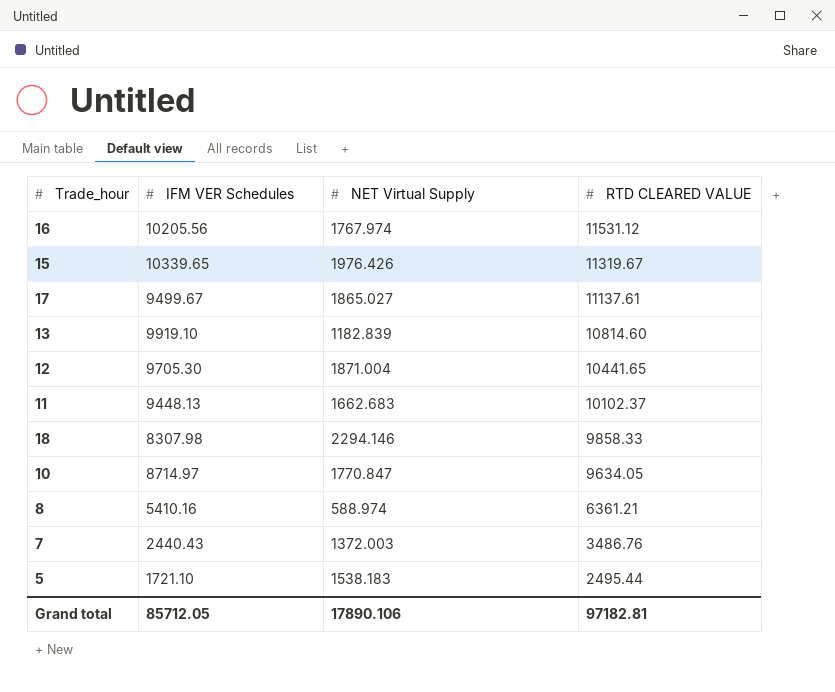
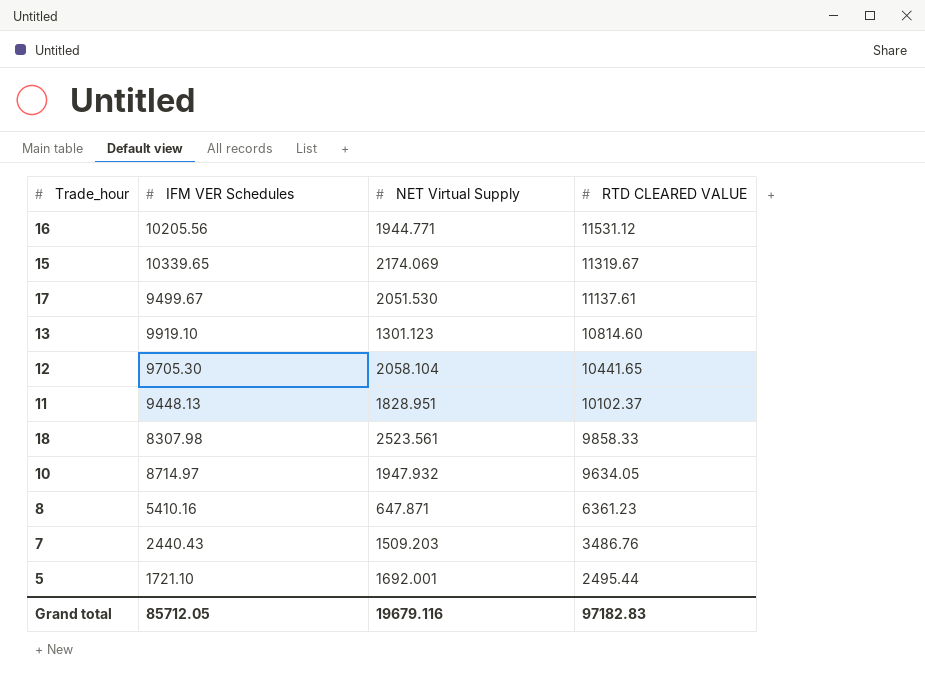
16 | NET Virtual Supply: 1767.974 -> 1944.771
15 | NET Virtual Supply: 1976.426 -> 2174.069
17 | NET Virtual Supply: 1865.027 -> 2051.530
13 | NET Virtual Supply: 1182.839 -> 1301.123
12 | NET Virtual Supply: 1871.004 -> 2058.104
11 | NET Virtual Supply: 1662.683 -> 1828.951
18 | NET Virtual Supply: 2294.146 -> 2523.561
10 | NET Virtual Supply: 1770.847 -> 1947.932
8 | NET Virtual Supply: 588.974 -> 647.871
8 | RTD CLEARED VALUE: 6361.21 -> 6361.23
7 | NET Virtual Supply: 1372.003 -> 1509.203
5 | NET Virtual Supply: 1538.183 -> 1692.001
Grand total | NET Virtual Supply: 17890.106 -> 19679.116
Grand total | RTD CLEARED VALUE: 97182.81 -> 97182.83

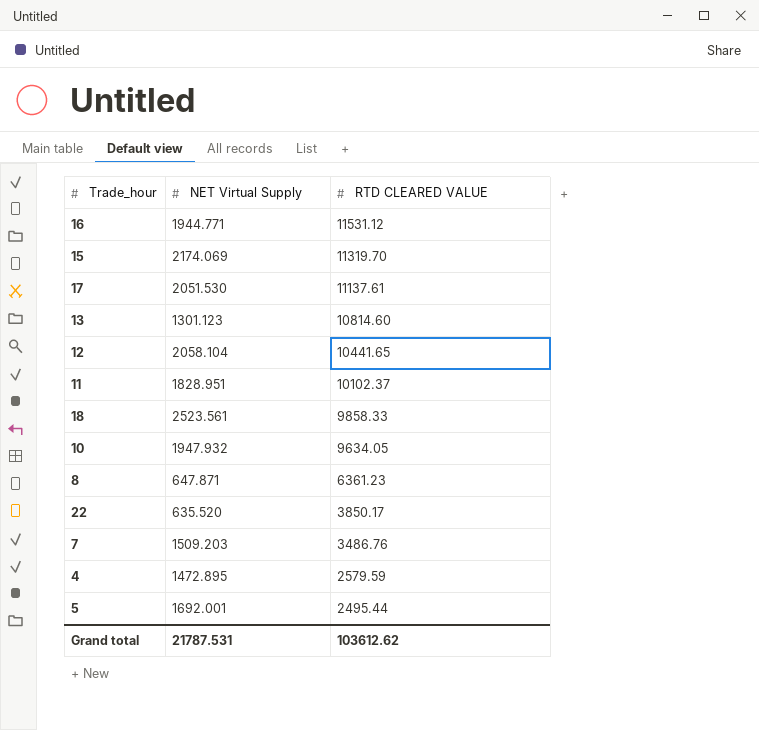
column IFM VER Schedules | position: 2 -> none
15 | RTD CLEARED VALUE: 11319.67 -> 11319.70
row 22: none -> 635.520 | 3850.17
row 4: none -> 1472.895 | 2579.59
Grand total | NET Virtual Supply: 19679.116 -> 21787.531
Grand total | RTD CLEARED VALUE: 97182.83 -> 103612.62

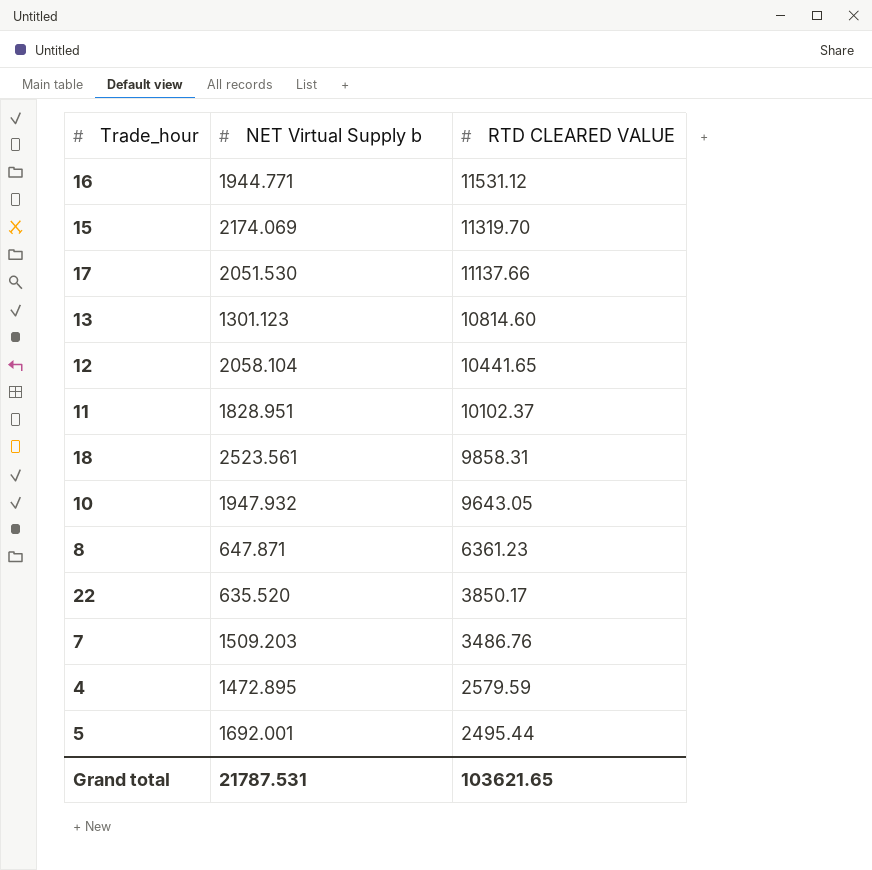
column name: NET Virtual Supply -> NET Virtual Supply b
17 | RTD CLEARED VALUE: 11137.61 -> 11137.66
18 | RTD CLEARED VALUE: 9858.33 -> 9858.31
10 | RTD CLEARED VALUE: 9634.05 -> 9643.05
Grand total | RTD CLEARED VALUE: 103612.62 -> 103621.65

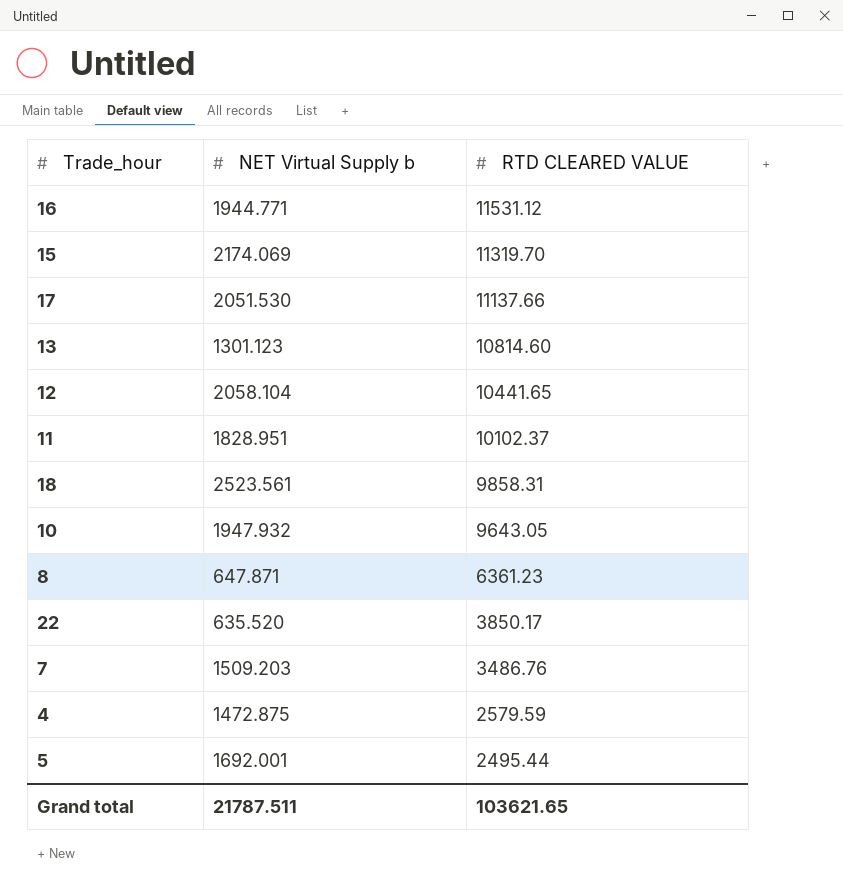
4 | NET Virtual Supply b: 1472.895 -> 1472.875
Grand total | NET Virtual Supply b: 21787.531 -> 21787.511

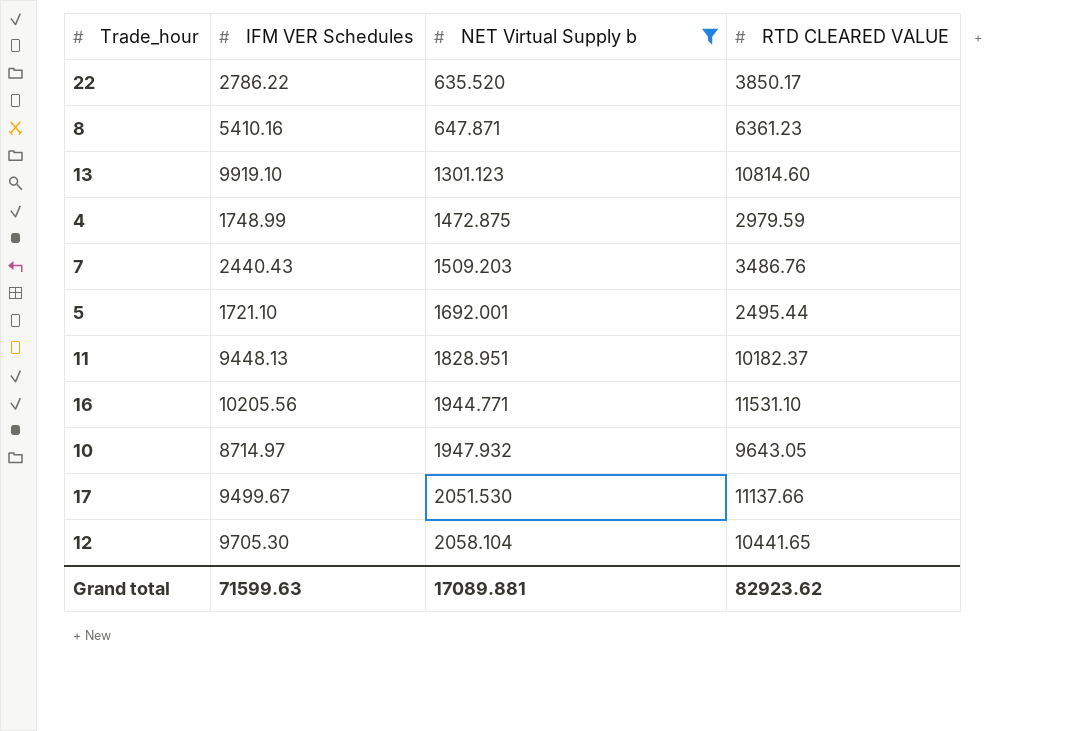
filter: none -> NET Virtual Supply b <= 2058.104
row order: RTD CLEARED VALUE descending -> NET Virtual Supply b ascending
column IFM VER Schedules | position: none -> 2
4 | RTD CLEARED VALUE: 2579.59 -> 2979.59
11 | RTD CLEARED VALUE: 10102.37 -> 10182.37
16 | RTD CLEARED VALUE: 11531.12 -> 11531.10
Grand total | NET Virtual Supply b: 21787.511 -> 17089.881
Grand total | RTD CLEARED VALUE: 103621.65 -> 82923.62

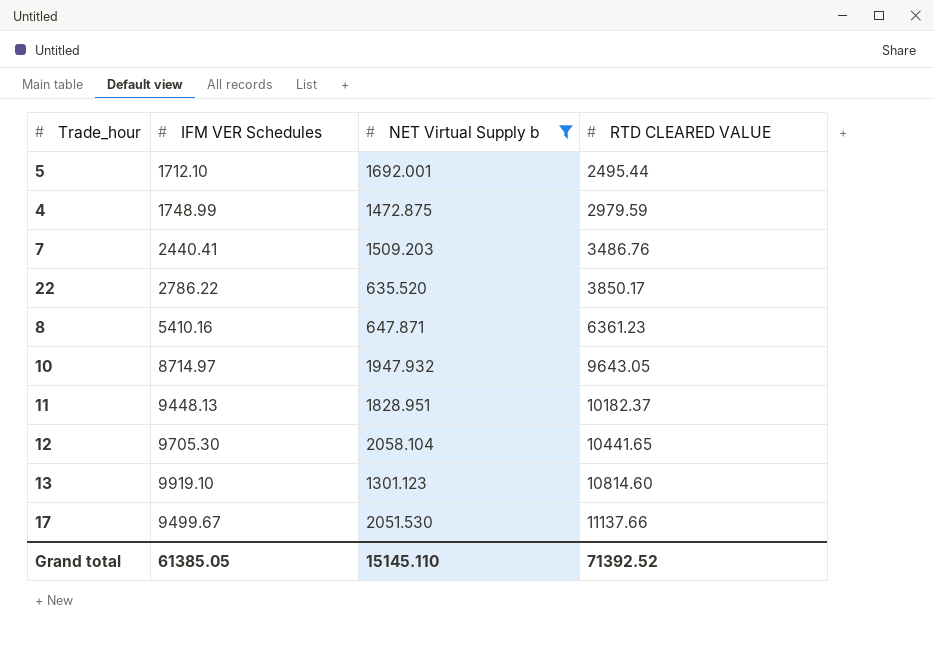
row order: NET Virtual Supply b ascending -> RTD CLEARED VALUE ascending
row 16: 10205.56 | 1944.771 | 11531.10 -> none
5 | IFM VER Schedules: 1721.10 -> 1712.10
7 | IFM VER Schedules: 2440.43 -> 2440.41
Grand total | IFM VER Schedules: 71599.63 -> 61385.05
Grand total | NET Virtual Supply b: 17089.881 -> 15145.110
Grand total | RTD CLEARED VALUE: 82923.62 -> 71392.52

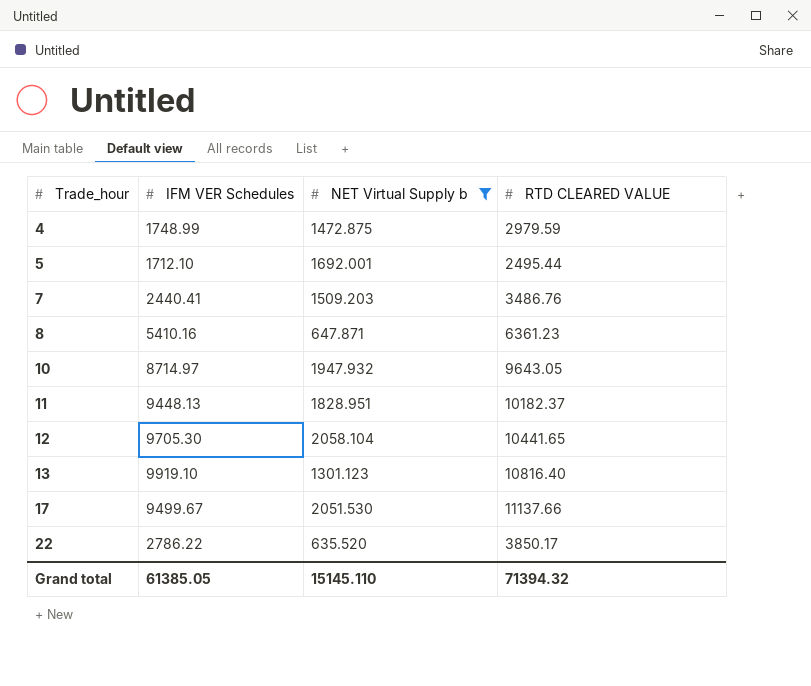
row order: RTD CLEARED VALUE ascending -> Trade_hour ascending
13 | RTD CLEARED VALUE: 10814.60 -> 10816.40
Grand total | RTD CLEARED VALUE: 71392.52 -> 71394.32

